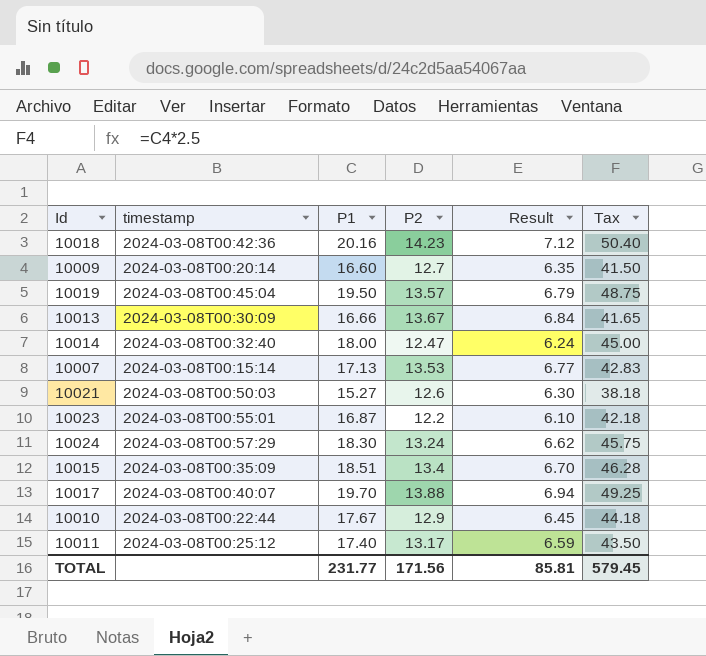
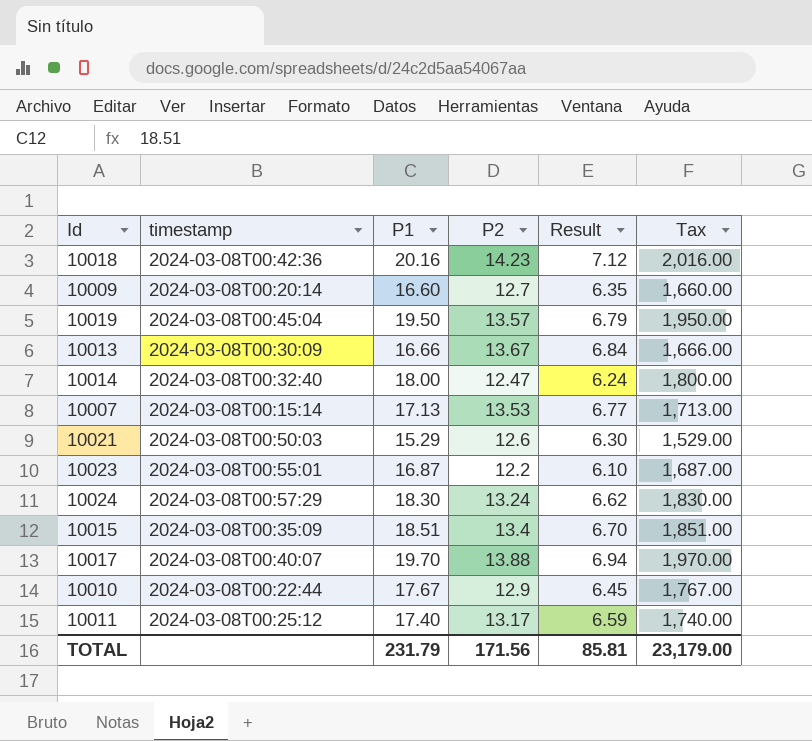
column Tax | formula: [P1] * 2.5 -> [P1] * 100
10021 | P1: 15.27 -> 15.29
TOTAL | P1: 231.77 -> 231.79
TOTAL | Tax: 579.45 -> 23,179.00

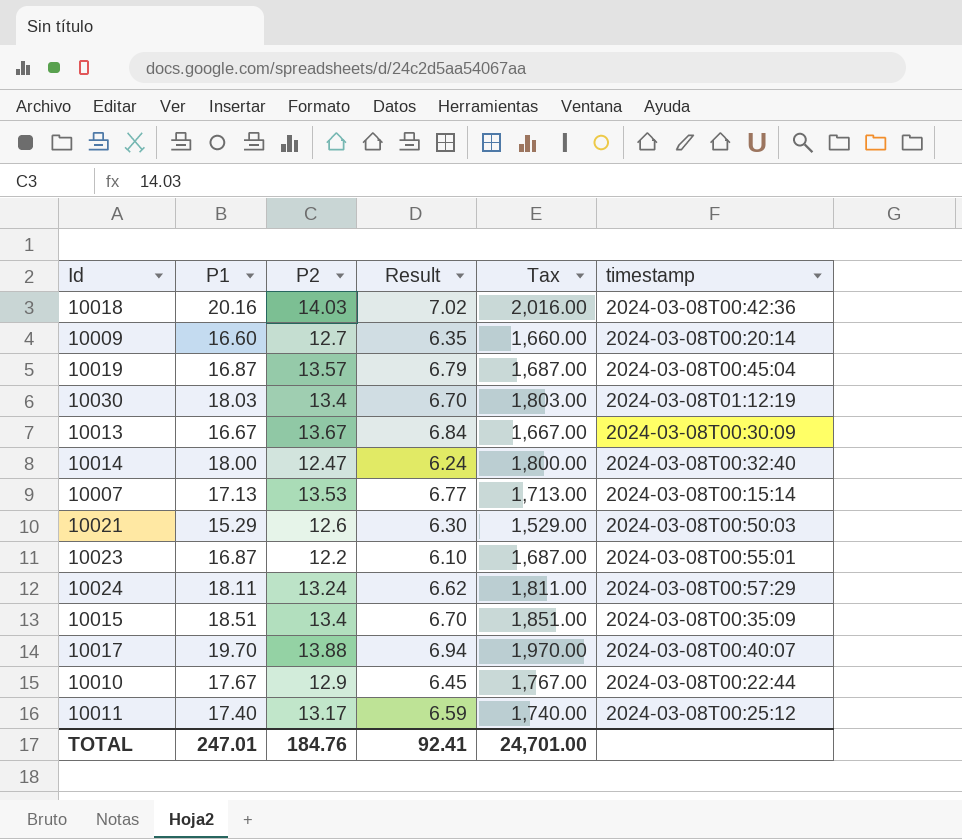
column timestamp | position: 2 -> 6
10018 | P2: 14.23 -> 14.03
10018 | Result: 7.12 -> 7.02
10019 | P1: 19.50 -> 16.87
10019 | Tax: 1,950.00 -> 1,687.00
row 10030: none -> 18.03 | 13.4 | 6.70 | 1,803.00 | 2024-03-08T01:12:19
10013 | P1: 16.66 -> 16.67
10013 | Tax: 1,666.00 -> 1,667.00
10024 | P1: 18.30 -> 18.11
10024 | Tax: 1,830.00 -> 1,811.00
TOTAL | P1: 231.79 -> 247.01
TOTAL | P2: 171.56 -> 184.76
TOTAL | Result: 85.81 -> 92.41
TOTAL | Tax: 23,179.00 -> 24,701.00

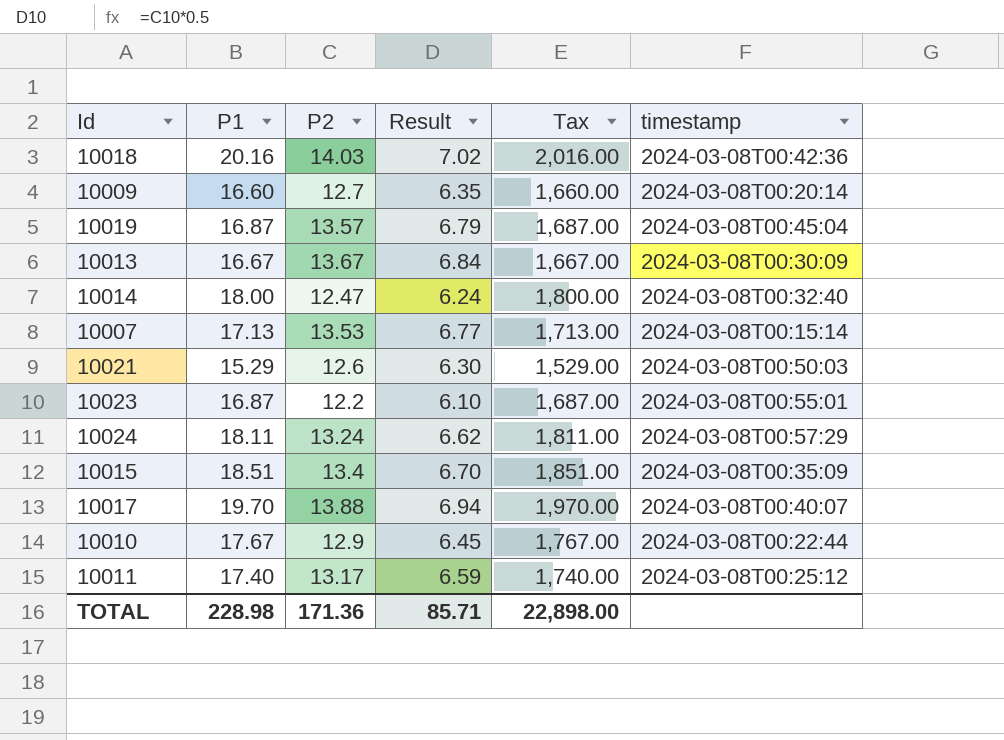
row 10030: 18.03 | 13.4 | 6.70 | 1,803.00 | 2024-03-08T01:12:19 -> none
TOTAL | P1: 247.01 -> 228.98
TOTAL | P2: 184.76 -> 171.36
TOTAL | Result: 92.41 -> 85.71
TOTAL | Tax: 24,701.00 -> 22,898.00

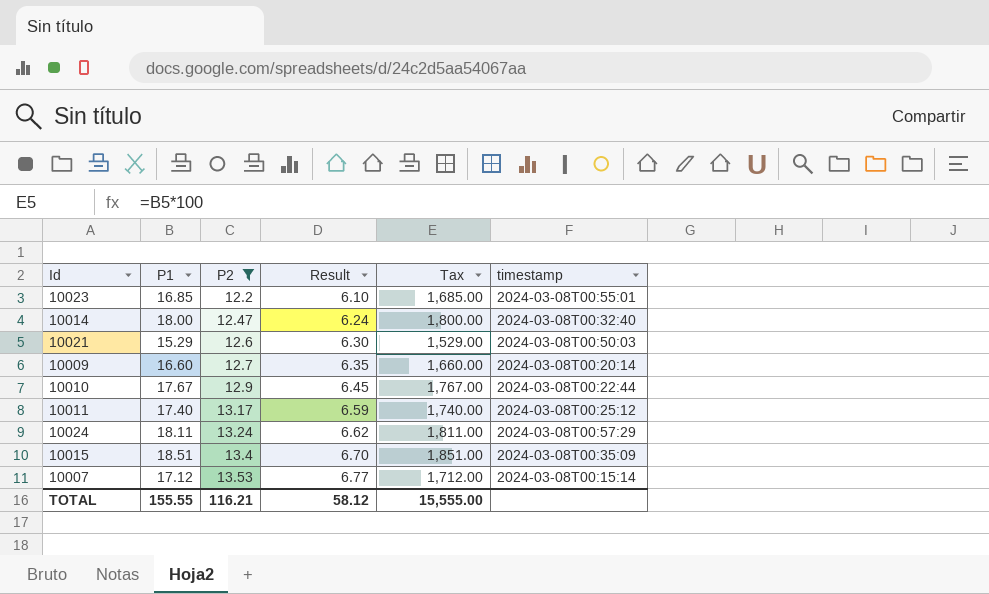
filter: none -> P2 <= 13.53
row order: none -> P2 ascending
10023 | P1: 16.87 -> 16.85
10023 | Tax: 1,687.00 -> 1,685.00
10007 | P1: 17.13 -> 17.12
10007 | Tax: 1,713.00 -> 1,712.00
TOTAL | P1: 228.98 -> 155.55
TOTAL | P2: 171.36 -> 116.21
TOTAL | Result: 85.71 -> 58.12
TOTAL | Tax: 22,898.00 -> 15,555.00

